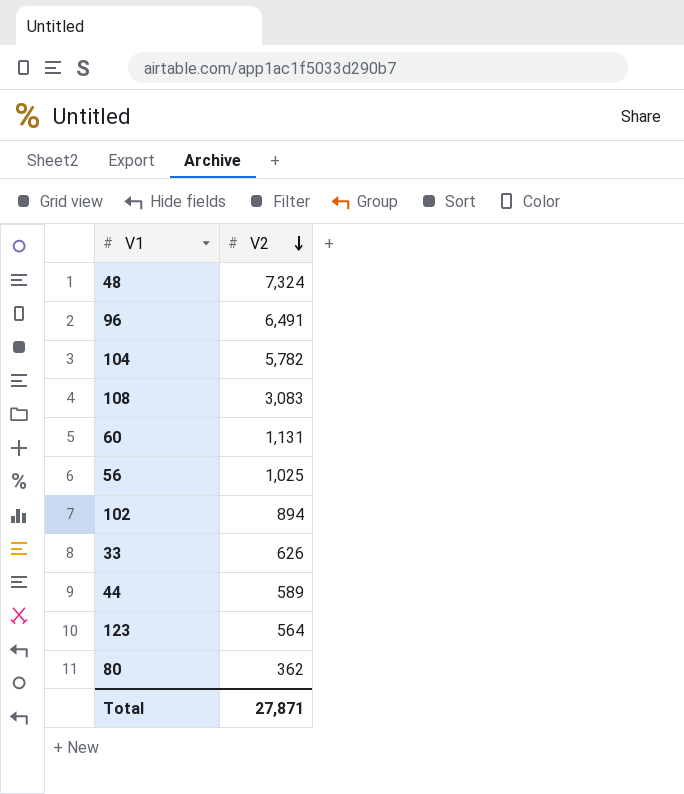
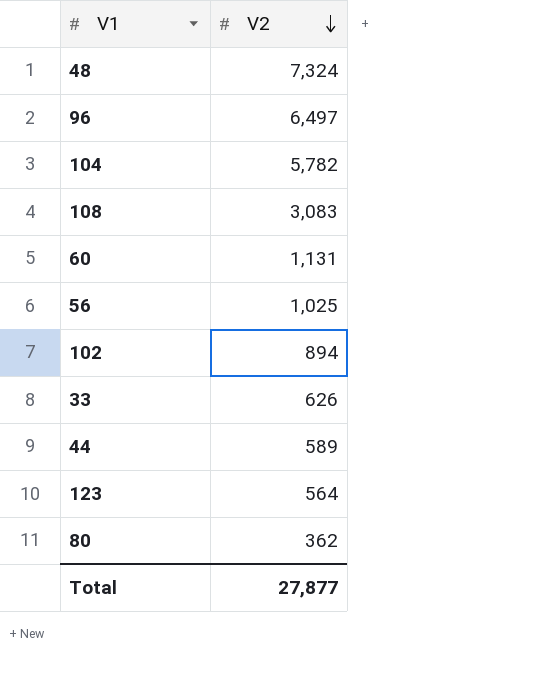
96 | V2: 6,491 -> 6,497
Total | V2: 27,871 -> 27,877

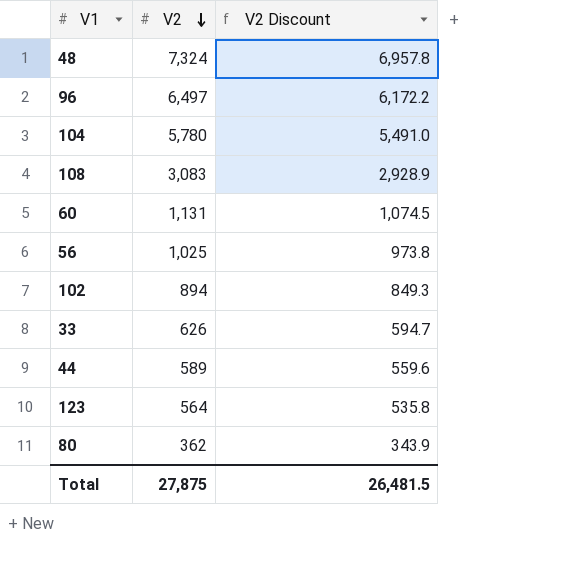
column V2 Discount | formula: none -> [V2] * 0.95
104 | V2: 5,782 -> 5,780
Total | V2: 27,877 -> 27,875

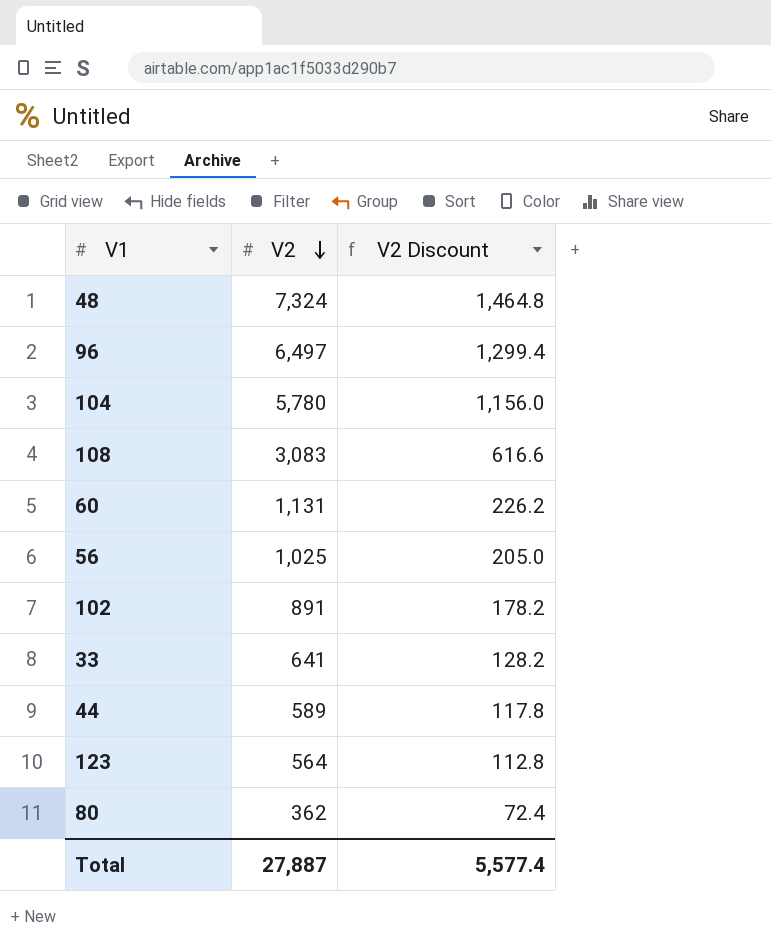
column V2 Discount | formula: [V2] * 0.95 -> [V2] * 0.2
102 | V2: 894 -> 891
33 | V2: 626 -> 641
Total | V2: 27,875 -> 27,887
Total | V2 Discount: 26,481.5 -> 5,577.4

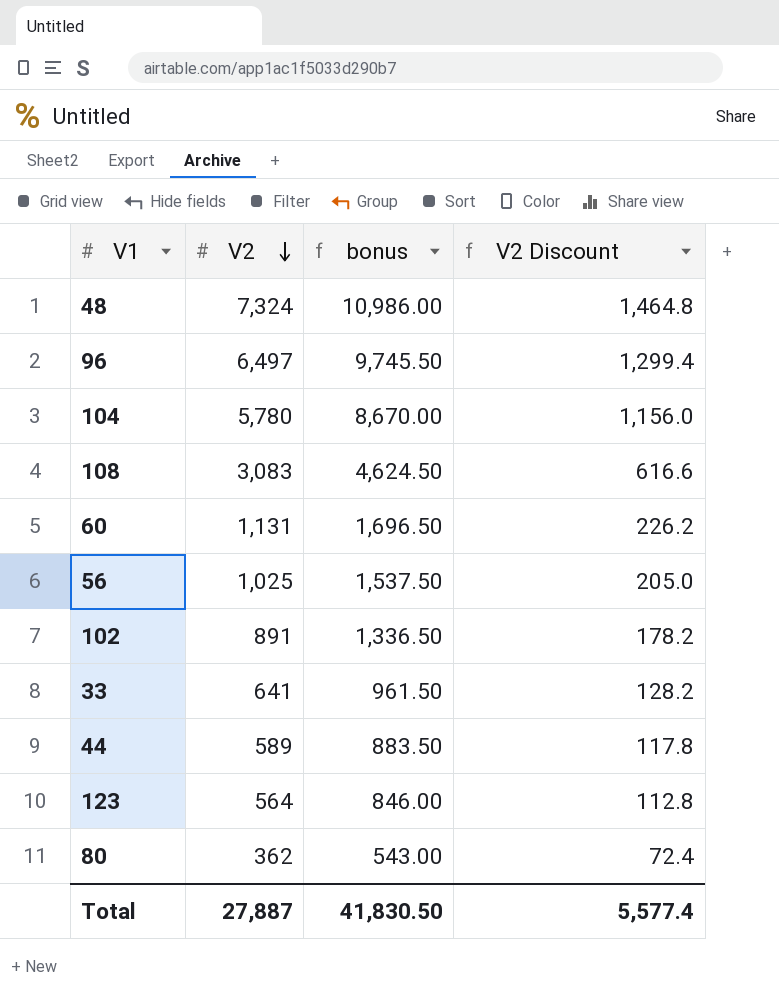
column bonus | formula: none -> [V2] * 1.5

